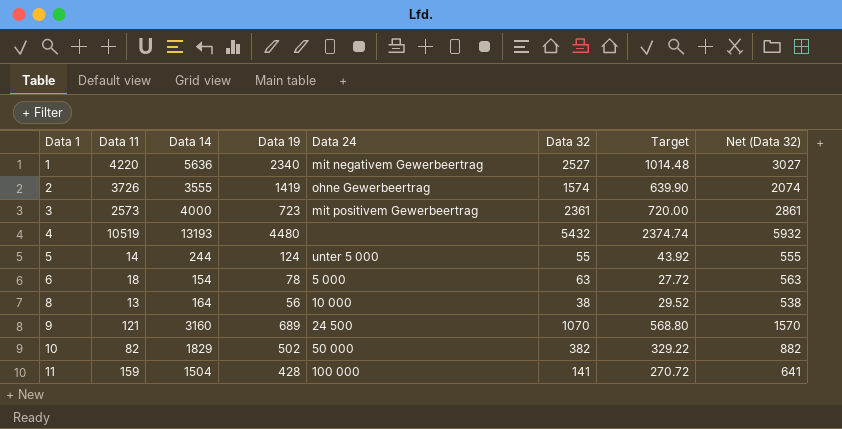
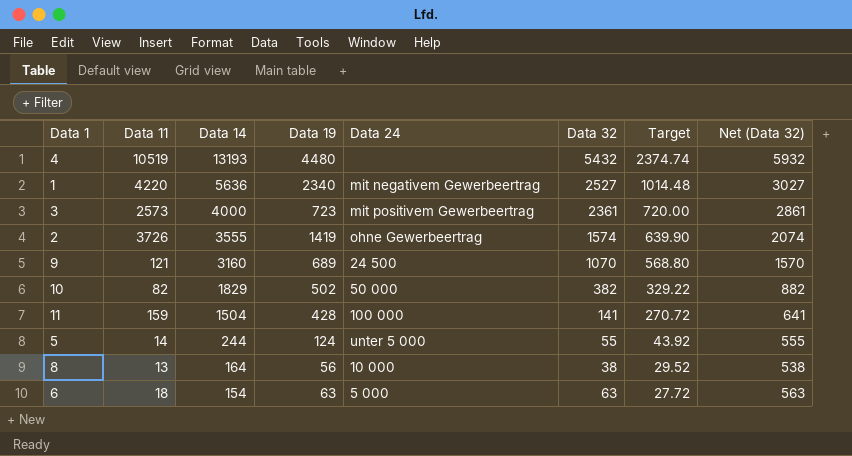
row order: Data 1 ascending -> Data 14 descending
6 | Data 19: 78 -> 63

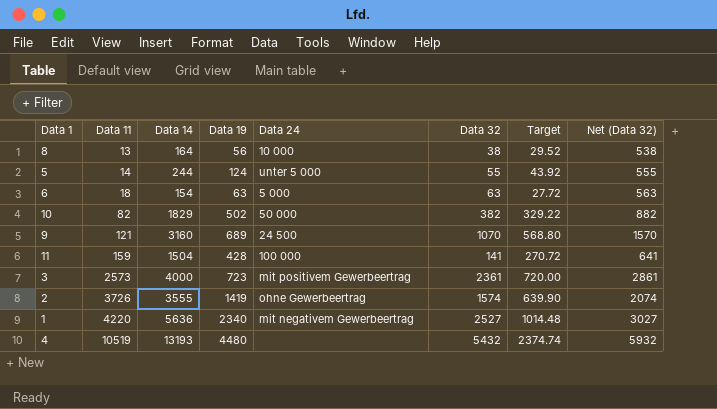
row order: Data 14 descending -> Data 11 ascending

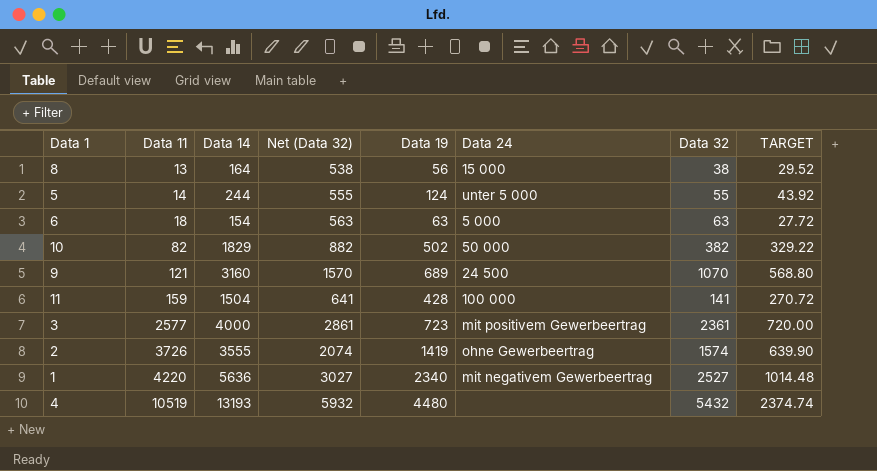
column Net (Data 32) | position: 8 -> 4
column name: Target -> TARGET
8 | Data 24: 10 000 -> 15 000
3 | Data 11: 2573 -> 2577

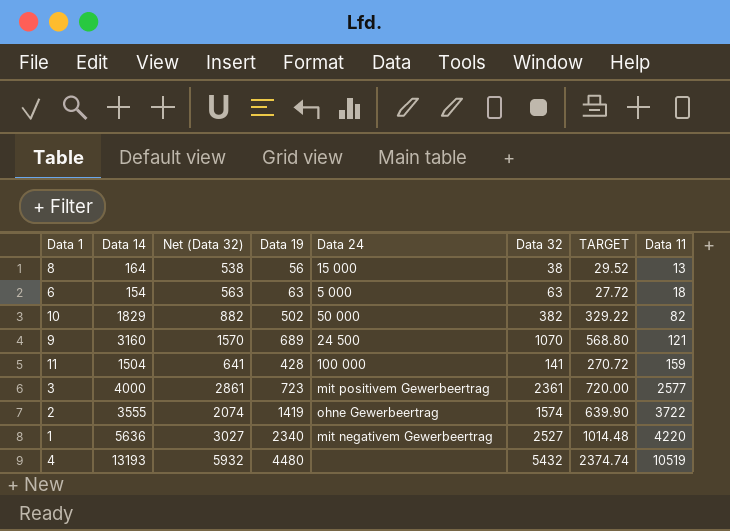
column Data 11 | position: 2 -> 8
row 5: 14 | 244 | 555 | 124 | unter 5 000 | 55 | 43.92 -> none
2 | Data 11: 3726 -> 3722

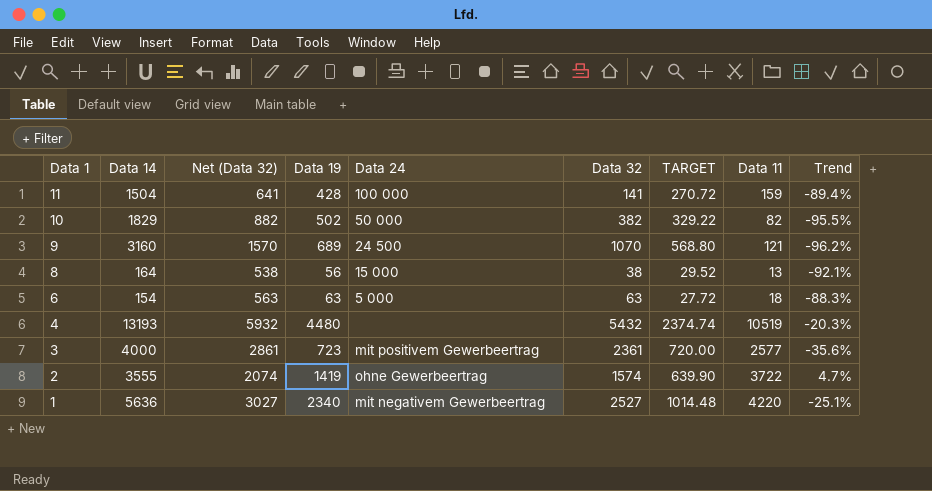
row order: Data 11 ascending -> Data 1 descending
column Trend | formula: none -> ([Data 11] - [Data 14]) / [Data 14]

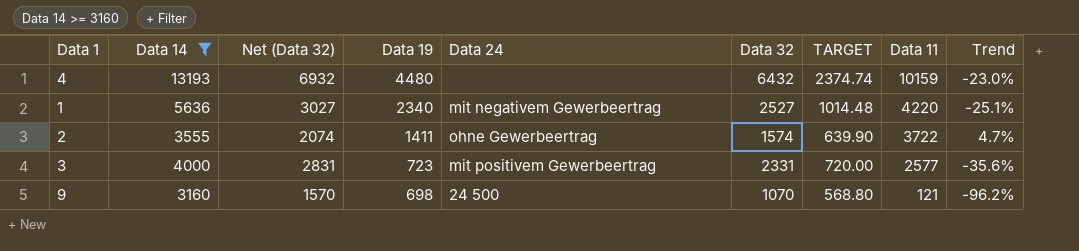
filter: none -> Data 14 >= 3160
row order: Data 1 descending -> Data 19 descending
4 | Net (Data 32): 5932 -> 6932
4 | Data 32: 5432 -> 6432
4 | Data 11: 10519 -> 10159
4 | Trend: -20.3% -> -23.0%
2 | Data 19: 1419 -> 1411
3 | Net (Data 32): 2861 -> 2831
3 | Data 32: 2361 -> 2331
9 | Data 19: 689 -> 698

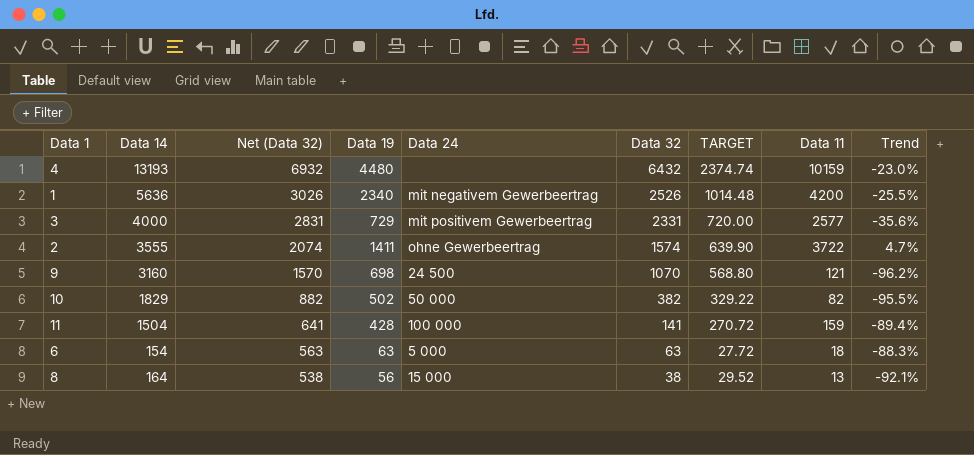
filter: Data 14 >= 3160 -> none
row order: Data 19 descending -> Net (Data 32) descending
1 | Net (Data 32): 3027 -> 3026
1 | Data 32: 2527 -> 2526
1 | Data 11: 4220 -> 4200
1 | Trend: -25.1% -> -25.5%
3 | Data 19: 723 -> 729

